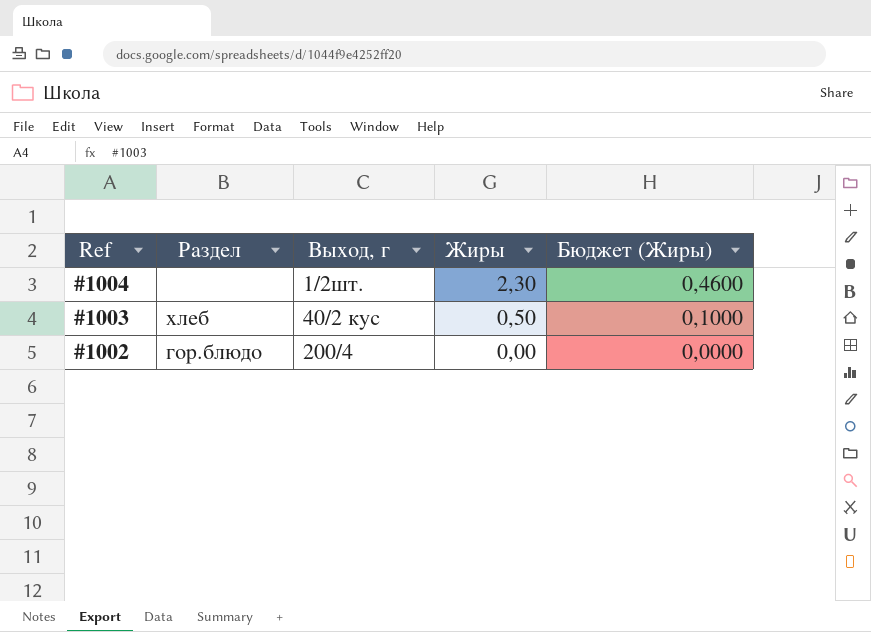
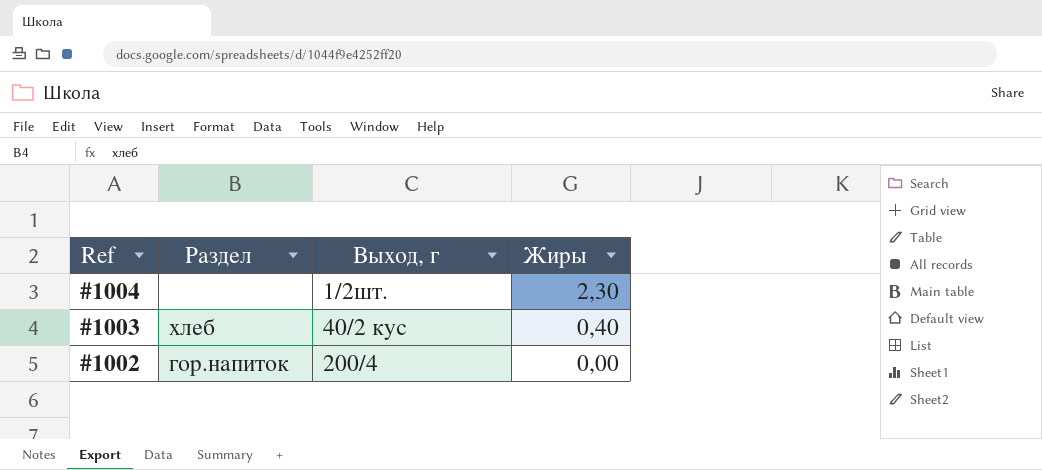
column Бюджет (Жиры) | formula: [Жиры] * 0,2 -> none
#1003 | Жиры: 0,50 -> 0,40
#1002 | Раздел: гор.блюдо -> гор.напиток

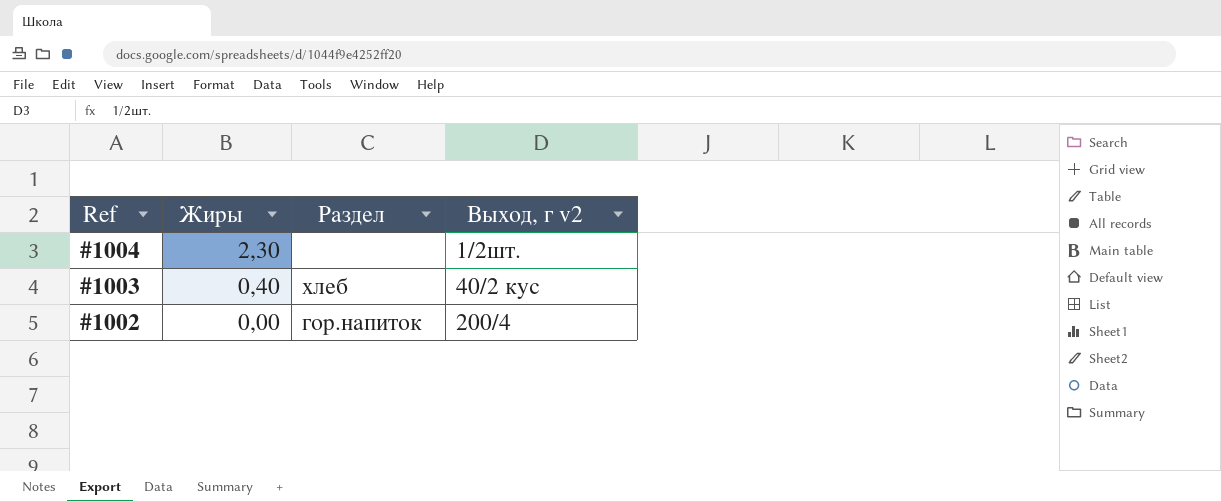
column Жиры | position: 4 -> 2
column name: Выход, г -> Выход, г v2

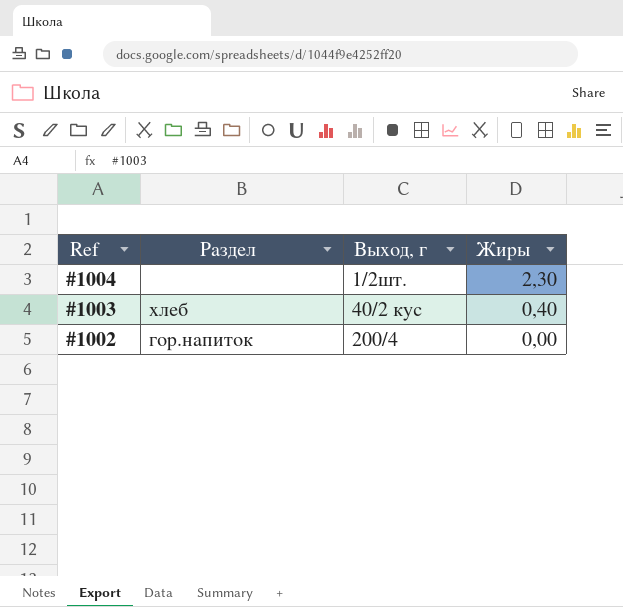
column name: Выход, г v2 -> Выход, г
column Жиры | position: 2 -> 4

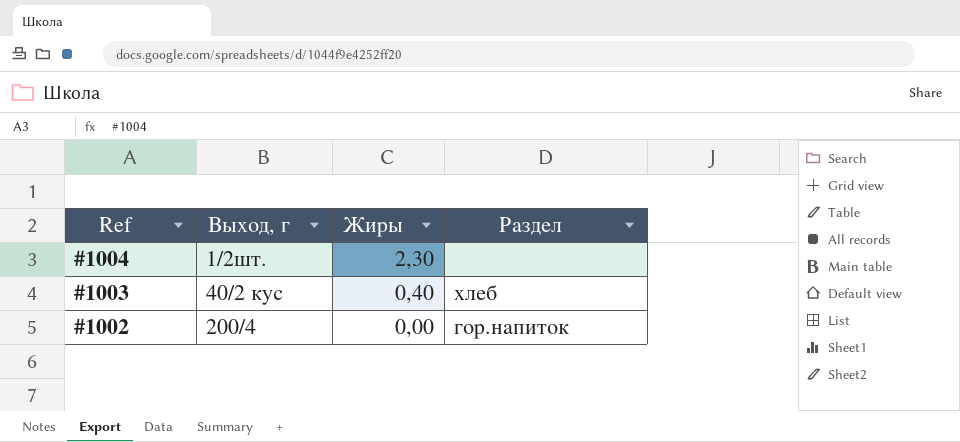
column Раздел | position: 2 -> 4

